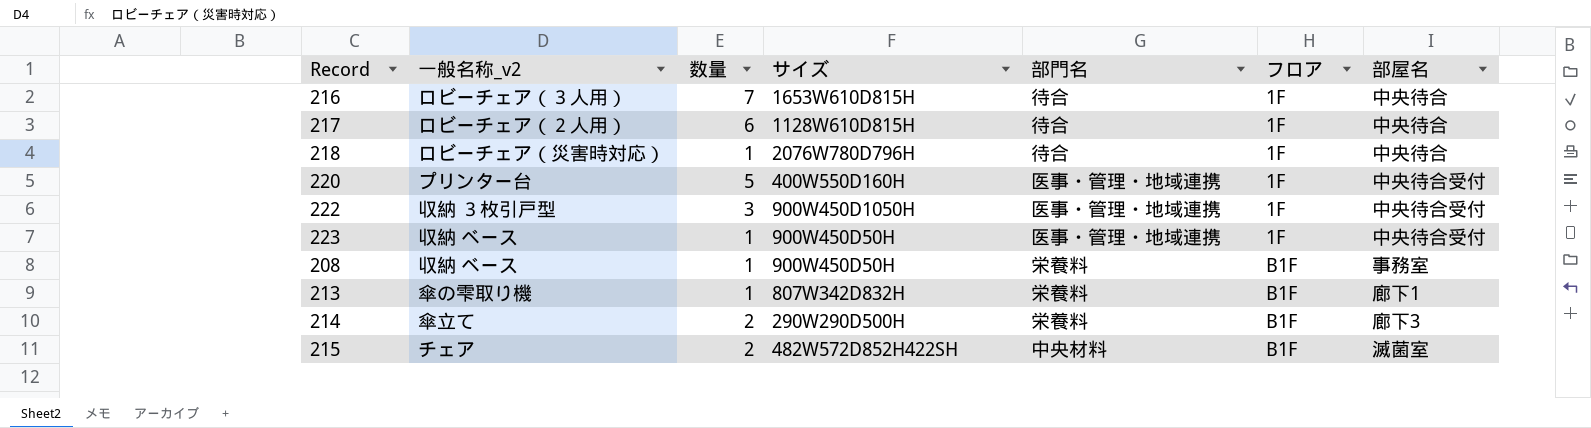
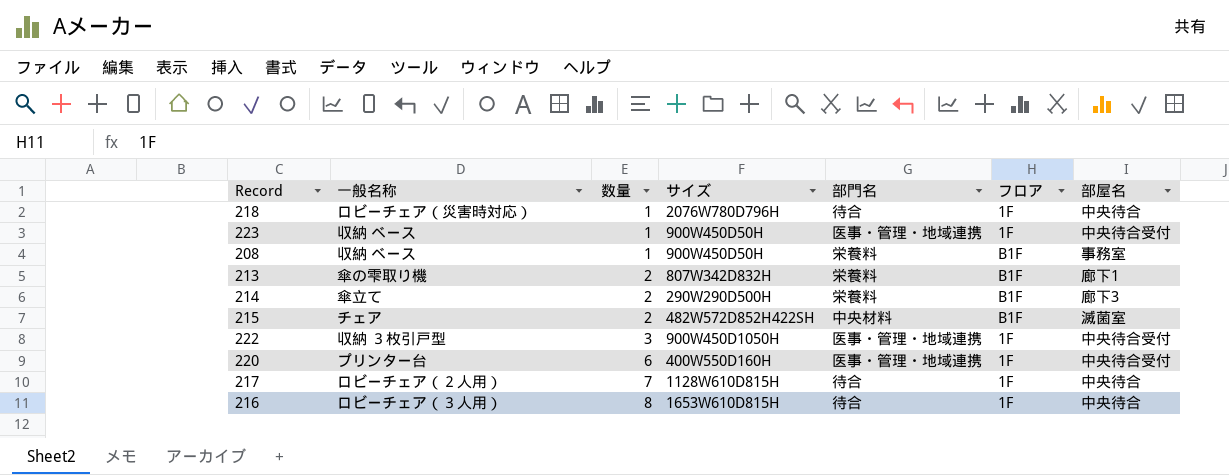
row order: フロア ascending -> 数量 ascending
column name: 一般名称_v2 -> 一般名称
213 | 数量: 1 -> 2
220 | 数量: 5 -> 6
217 | 数量: 6 -> 7
216 | 数量: 7 -> 8

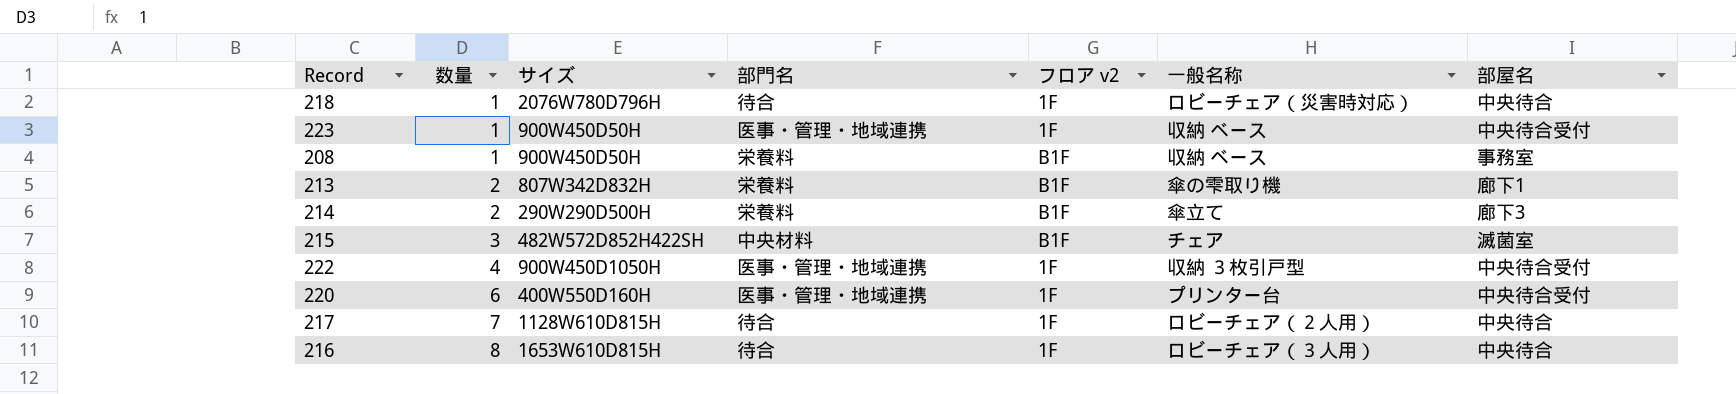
column name: フロア -> フロア v2
column 一般名称 | position: 2 -> 6
215 | 数量: 2 -> 3
222 | 数量: 3 -> 4

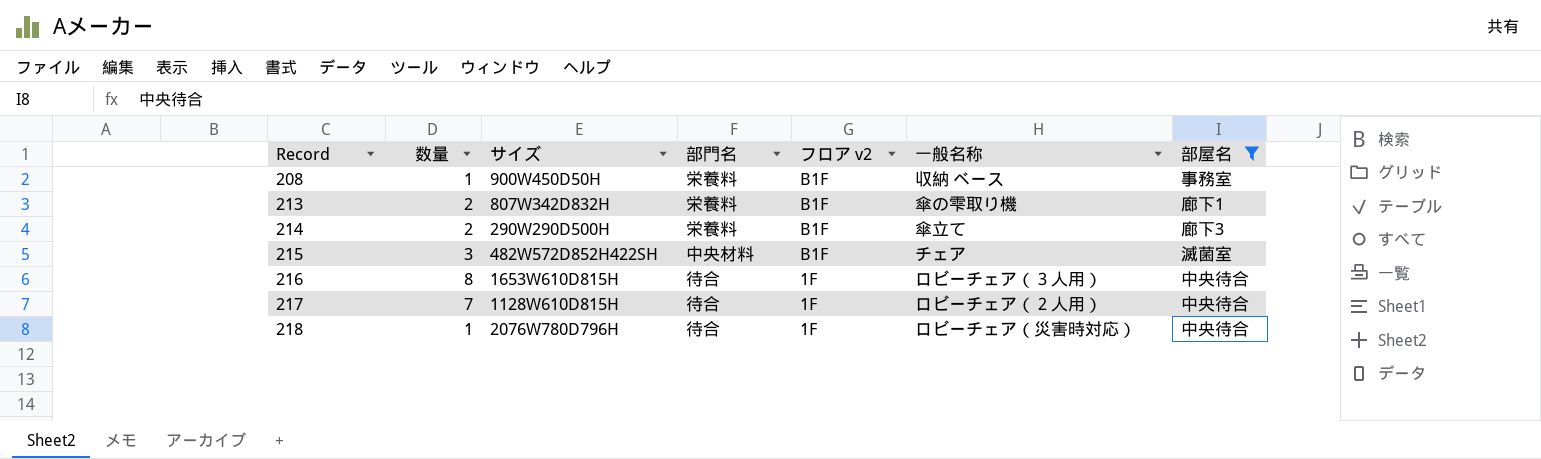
filter: none -> 部屋名 != 中央待合受付
row order: 数量 ascending -> Record ascending

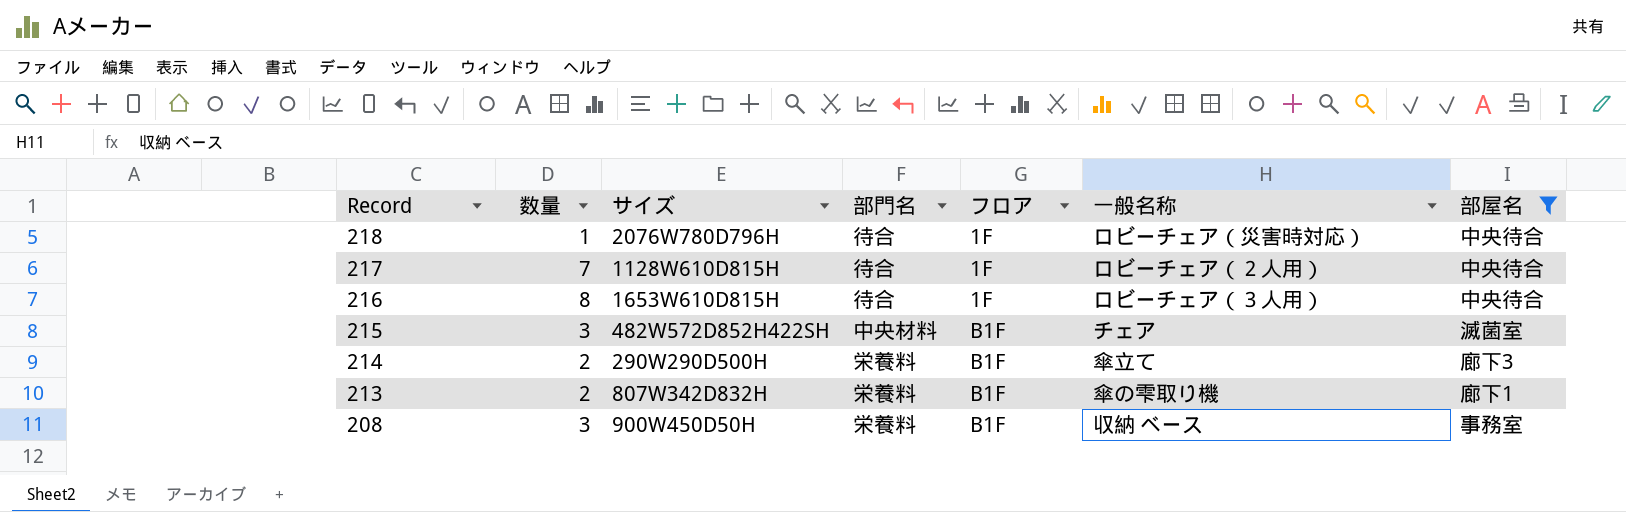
row order: Record ascending -> Record descending
column name: フロア v2 -> フロア
208 | 数量: 1 -> 3

